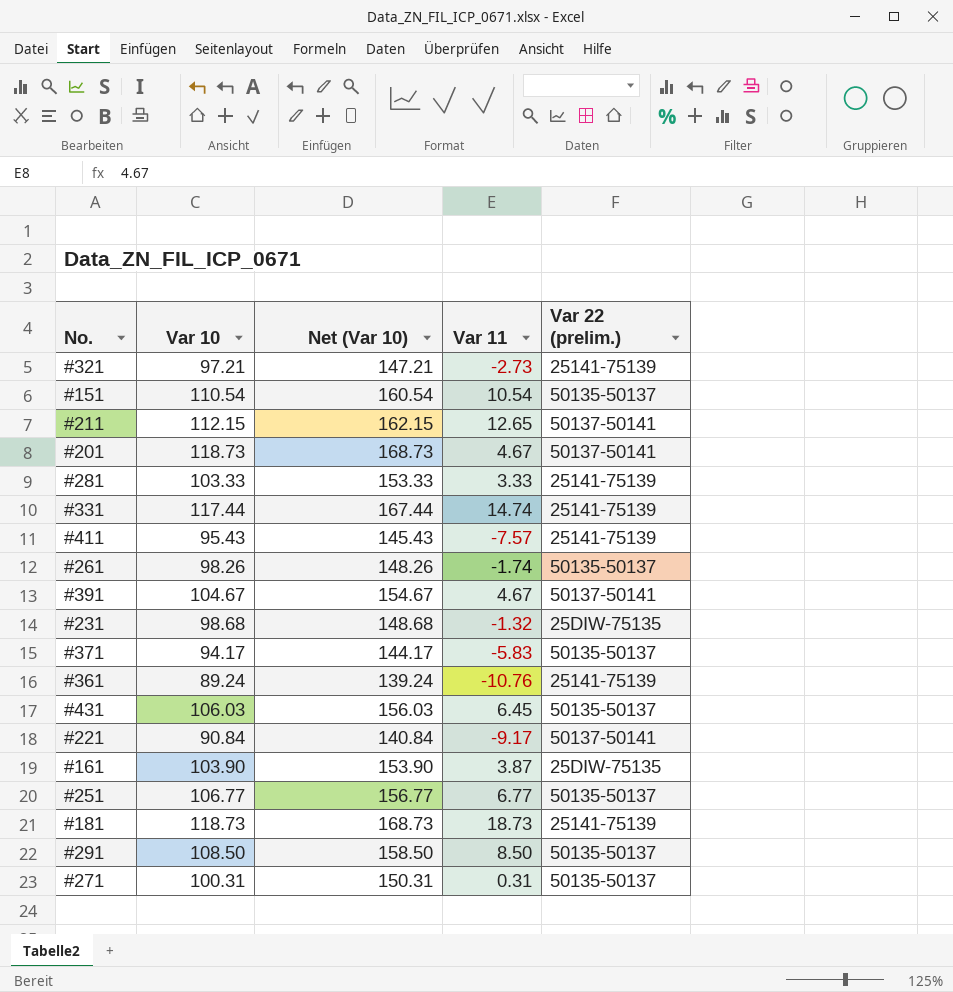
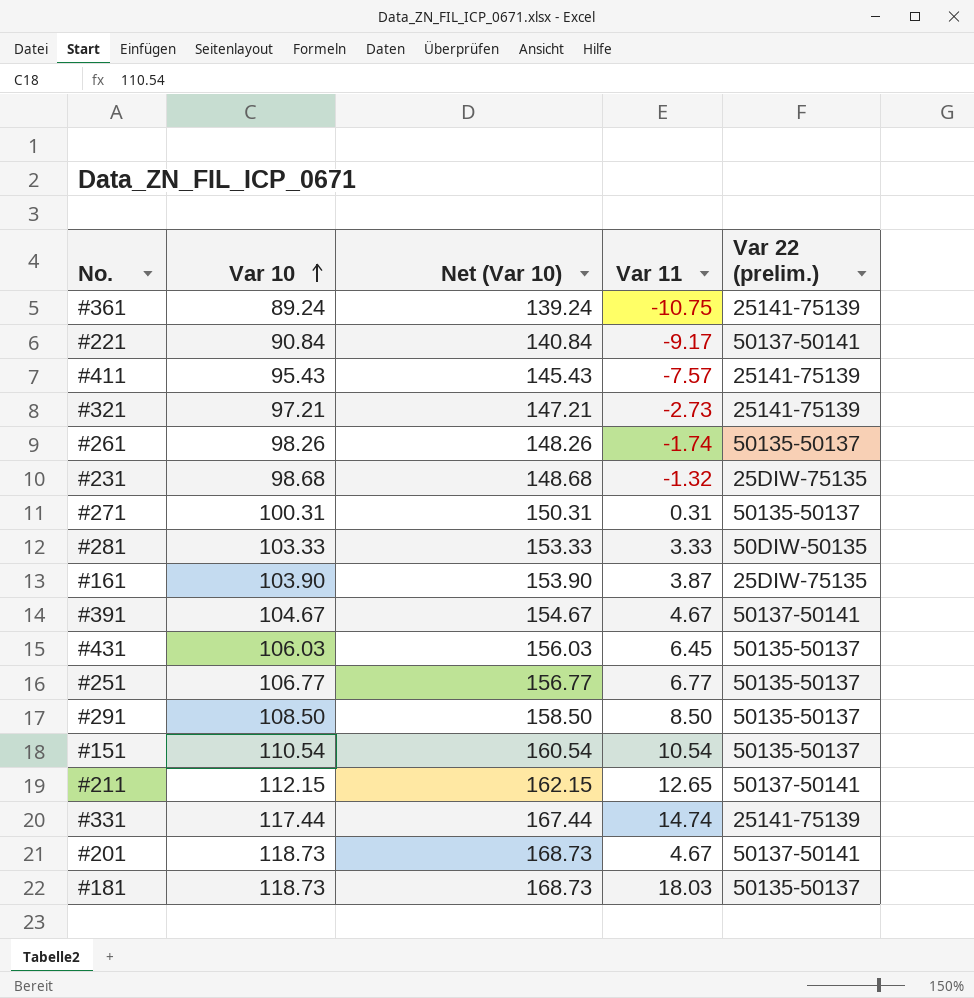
row order: none -> Var 10 ascending
row #371: 94.17 | 144.17 | -5.83 | 50135-50137 -> none
#361 | Var 11: -10.76 -> -10.75
#281 | Var 22 (prelim.): 25141-75139 -> 50DIW-50135
#181 | Var 11: 18.73 -> 18.03
#181 | Var 22 (prelim.): 25141-75139 -> 50135-50137

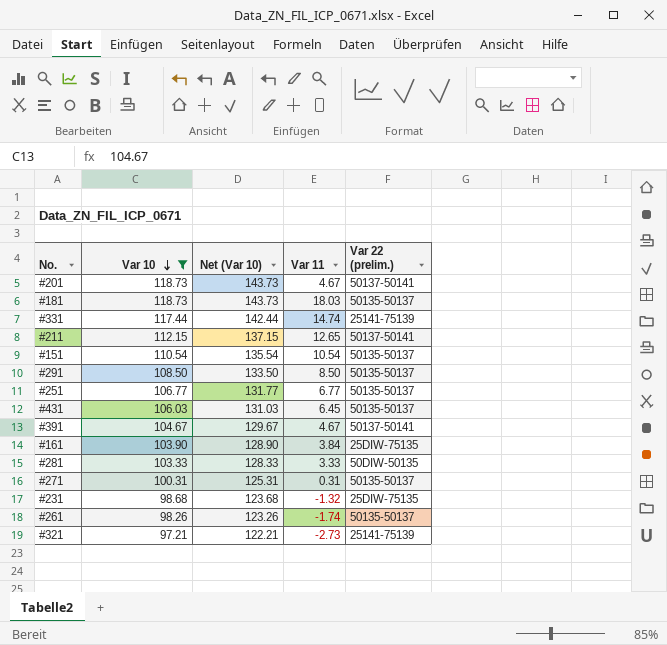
filter: none -> Var 10 >= 97.21
row order: Var 10 ascending -> Var 10 descending
column Net (Var 10) | formula: [Var 10] + 50 -> [Var 10] + 25
#161 | Var 11: 3.87 -> 3.84

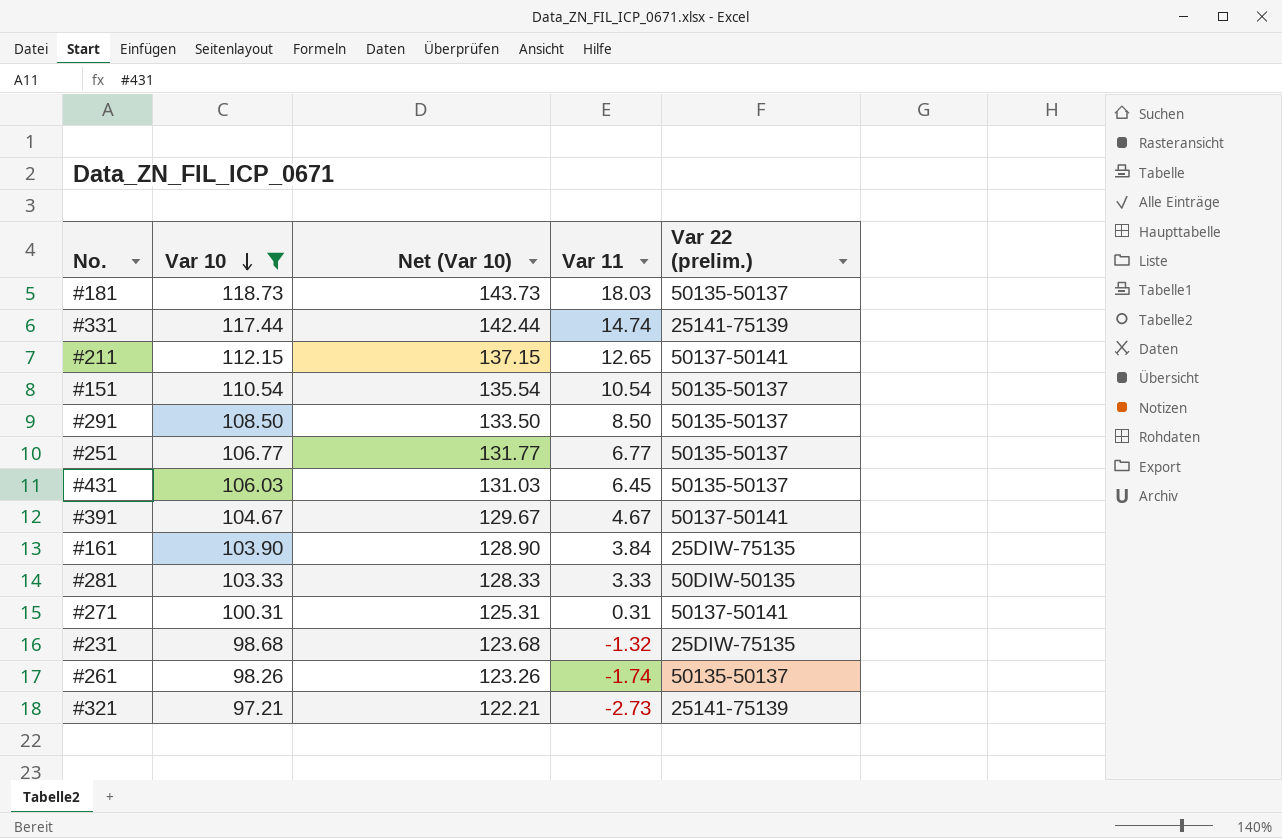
row #201: 118.73 | 143.73 | 4.67 | 50137-50141 -> none
#271 | Var 22 (prelim.): 50135-50137 -> 50137-50141

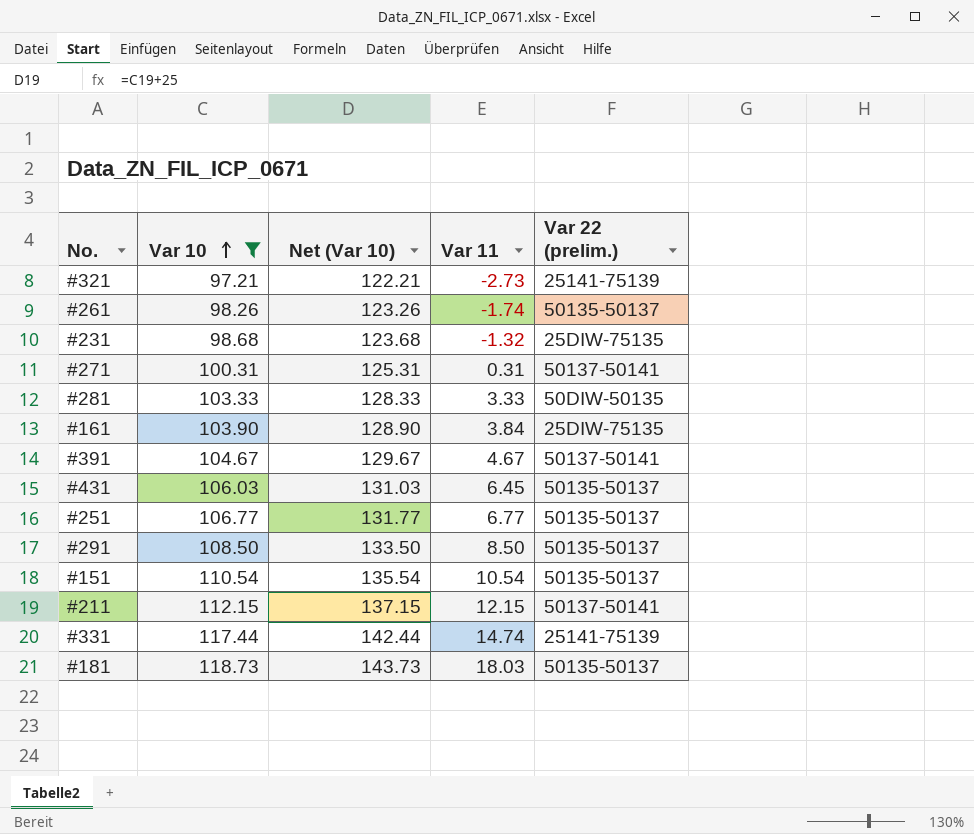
row order: Var 10 descending -> Var 10 ascending
#211 | Var 11: 12.65 -> 12.15

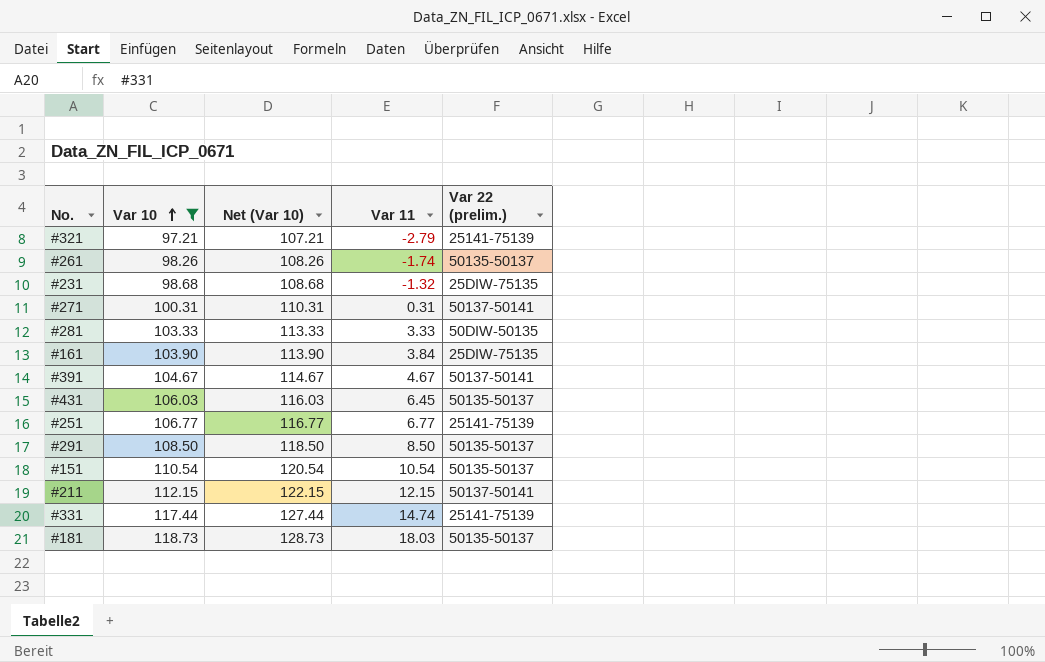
column Net (Var 10) | formula: [Var 10] + 25 -> [Var 10] + 10
#321 | Var 11: -2.73 -> -2.79
#251 | Var 22 (prelim.): 50135-50137 -> 25141-75139

